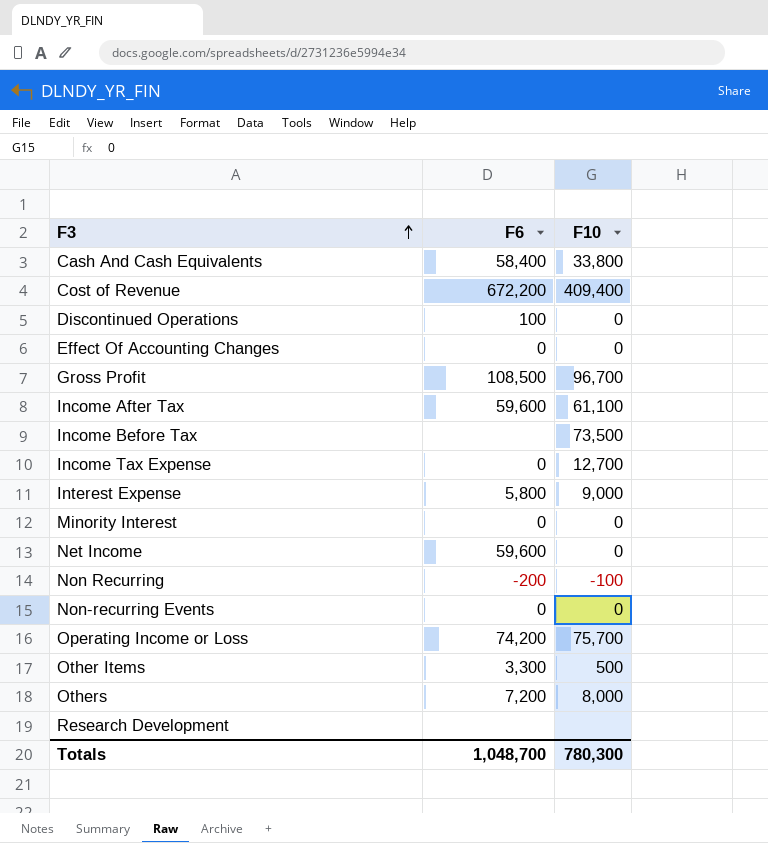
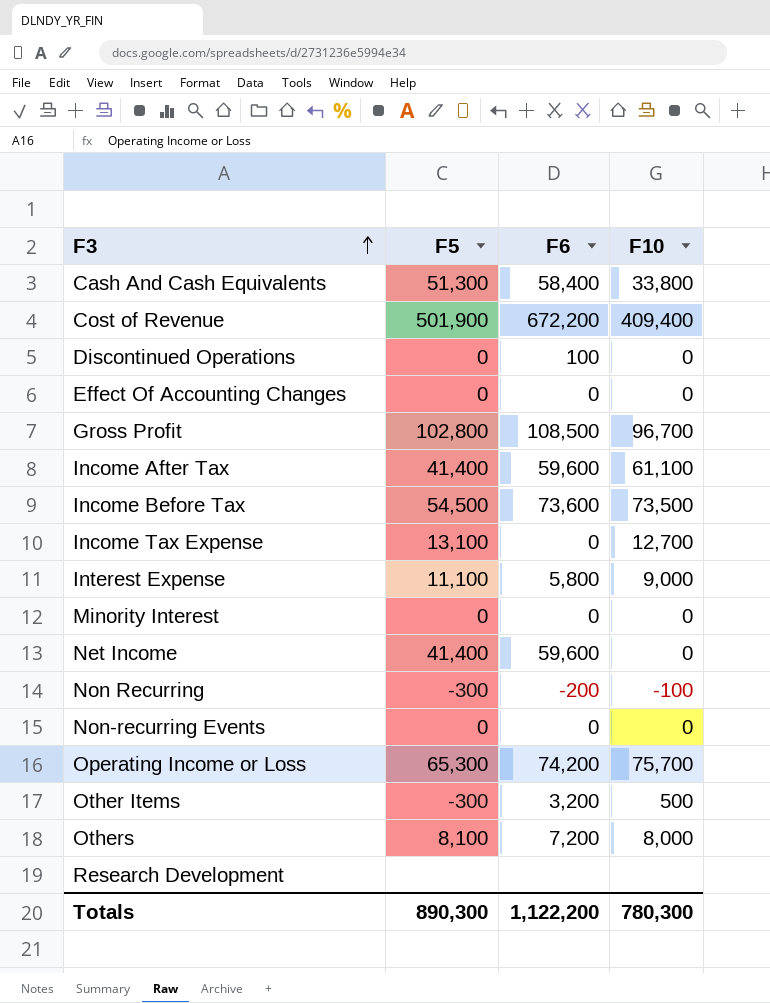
column F5 | position: none -> 2
Income Before Tax | F6: none -> 73,600
Other Items | F6: 3,300 -> 3,200
Totals | F6: 1,048,700 -> 1,122,200

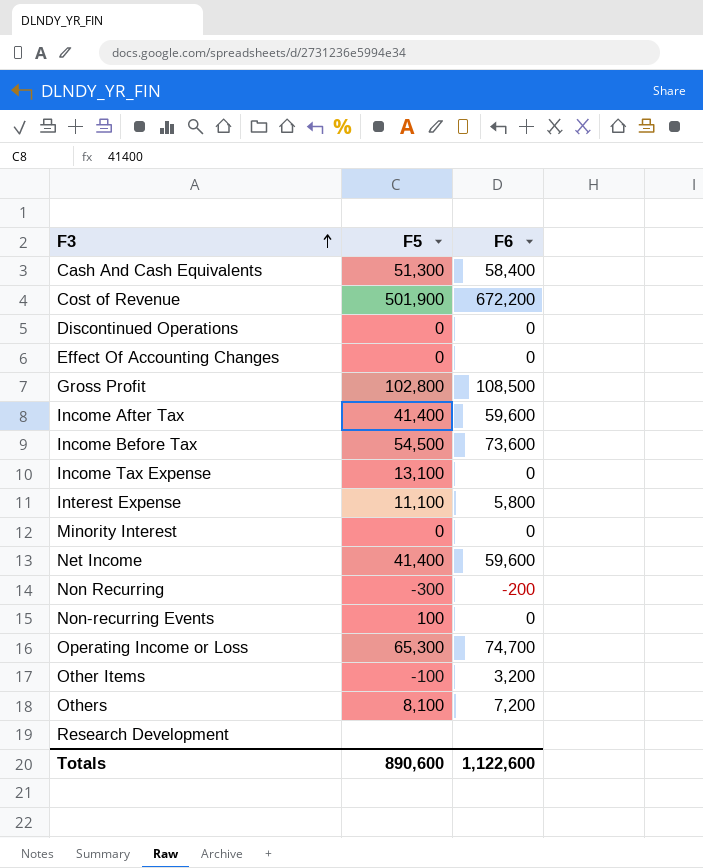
column F10 | position: 4 -> none
Discontinued Operations | F6: 100 -> 0
Non-recurring Events | F5: 0 -> 100
Operating Income or Loss | F6: 74,200 -> 74,700
Other Items | F5: -300 -> -100
Totals | F5: 890,300 -> 890,600
Totals | F6: 1,122,200 -> 1,122,600

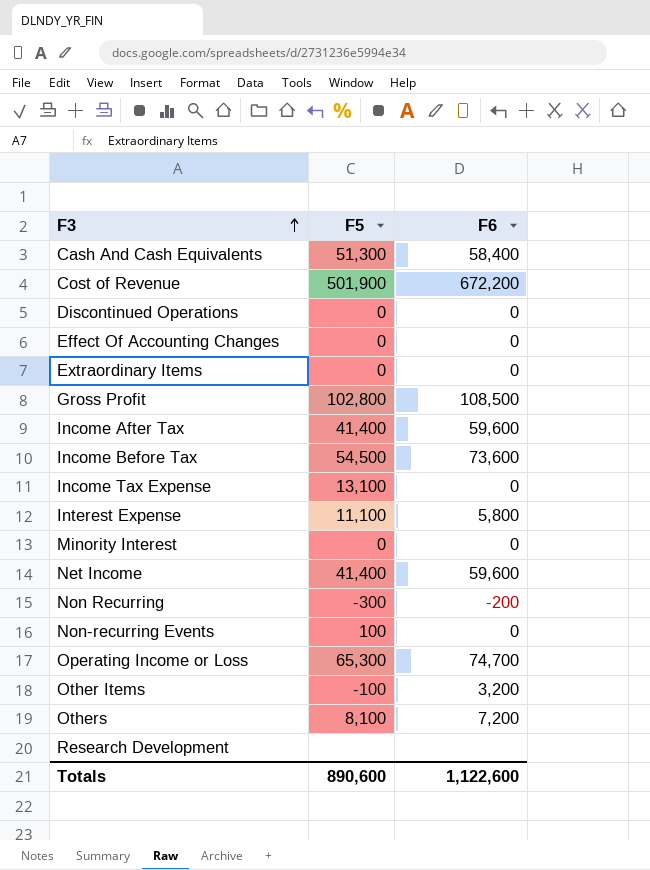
row Extraordinary Items: none -> 0 | 0

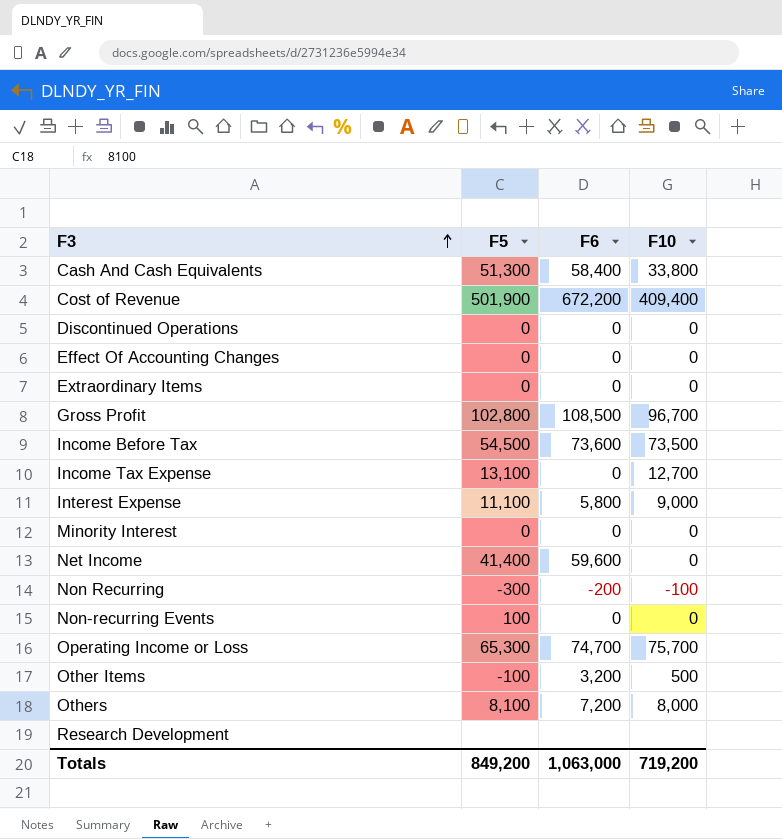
column F10 | position: none -> 4
row Income After Tax: 41,400 | 59,600 -> none
Totals | F5: 890,600 -> 849,200
Totals | F6: 1,122,600 -> 1,063,000

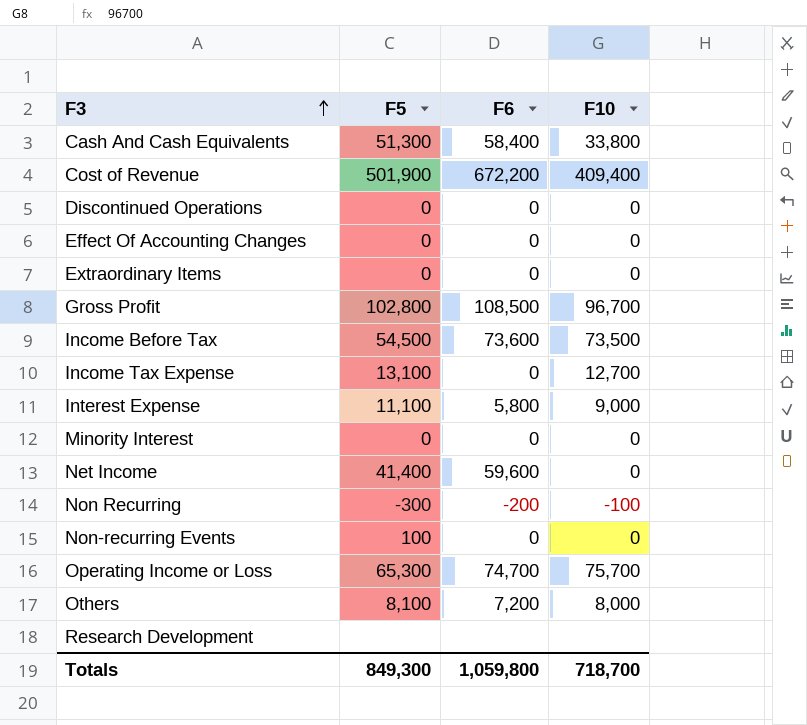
row Other Items: -100 | 3,200 | 500 -> none
Totals | F5: 849,200 -> 849,300
Totals | F6: 1,063,000 -> 1,059,800
Totals | F10: 719,200 -> 718,700

